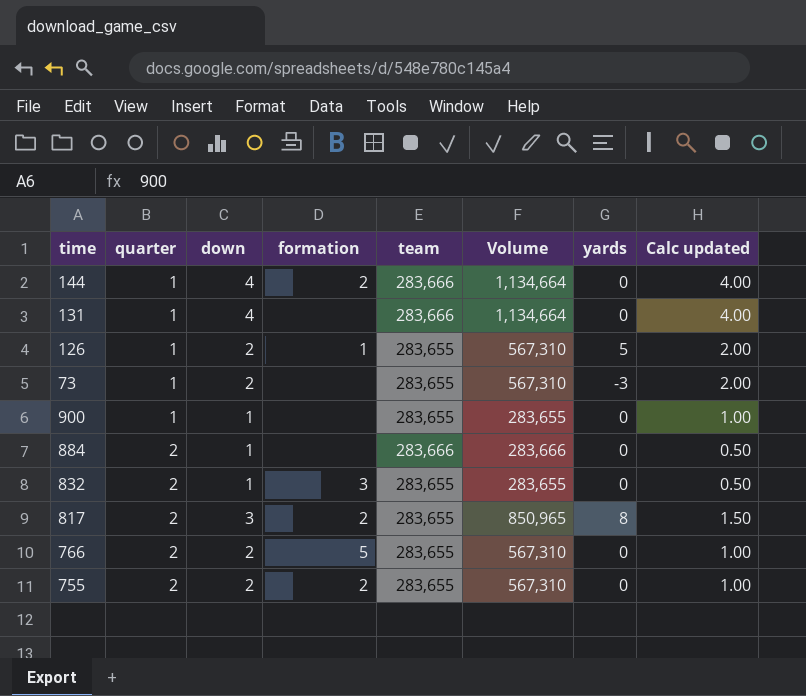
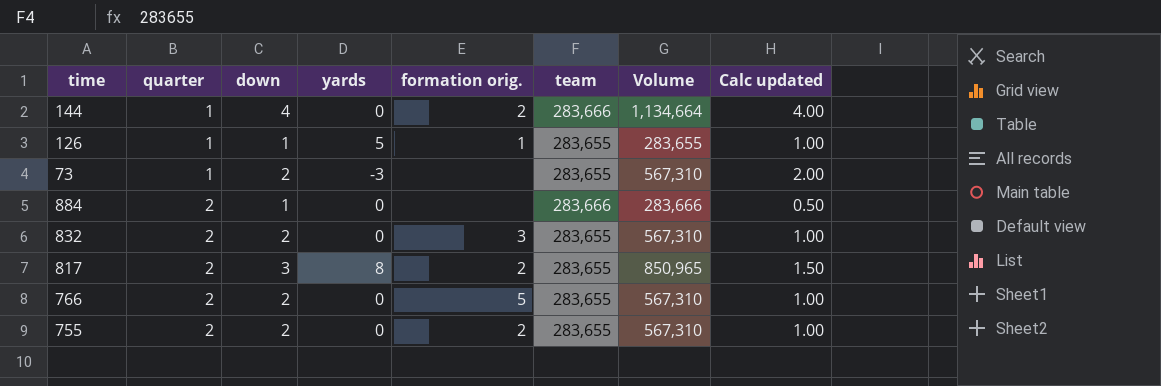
column yards | position: 7 -> 4
column name: formation -> formation orig.
row 131: 1 | 4 | none | 283,666 | 1,134,664 | 0 | 4.00 -> none
row 900: 1 | 1 | none | 283,655 | 283,655 | 0 | 1.00 -> none
126 | down: 2 -> 1
126 | Volume: 567,310 -> 283,655
126 | Calc updated: 2.00 -> 1.00
832 | down: 1 -> 2
832 | Volume: 283,655 -> 567,310
832 | Calc updated: 0.50 -> 1.00

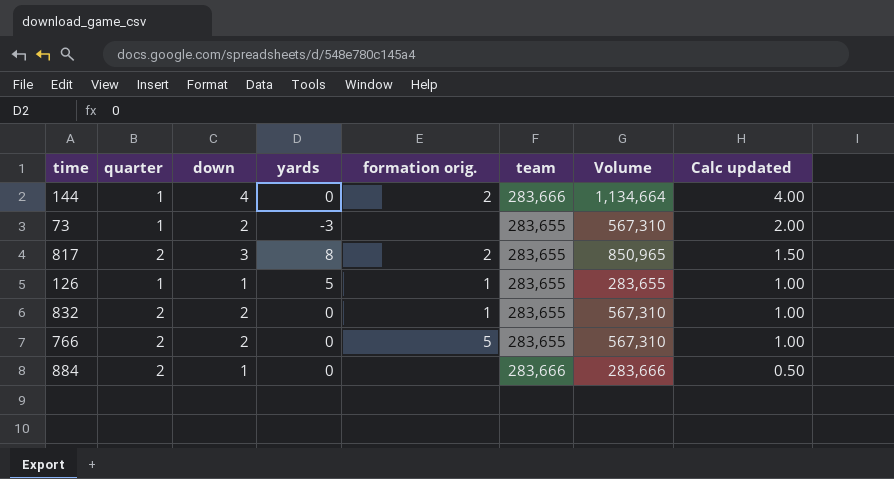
row order: quarter ascending -> Calc updated descending
row 755: 2 | 2 | 0 | 2 | 283,655 | 567,310 | 1.00 -> none
832 | formation orig.: 3 -> 1

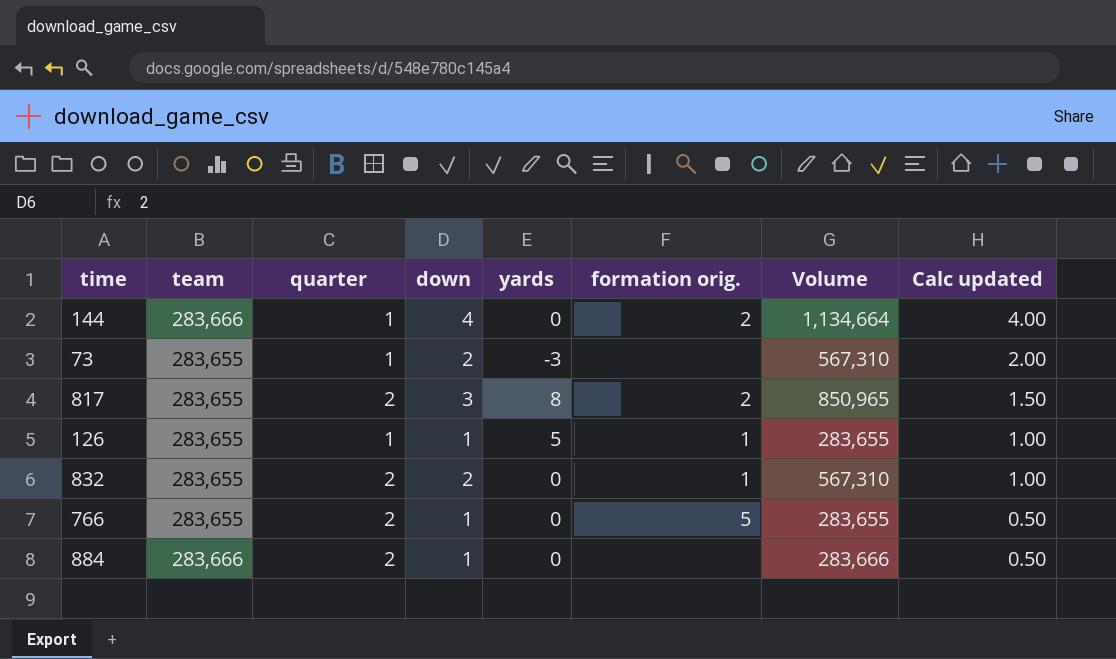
column team | position: 6 -> 2
766 | down: 2 -> 1
766 | Volume: 567,310 -> 283,655
766 | Calc updated: 1.00 -> 0.50

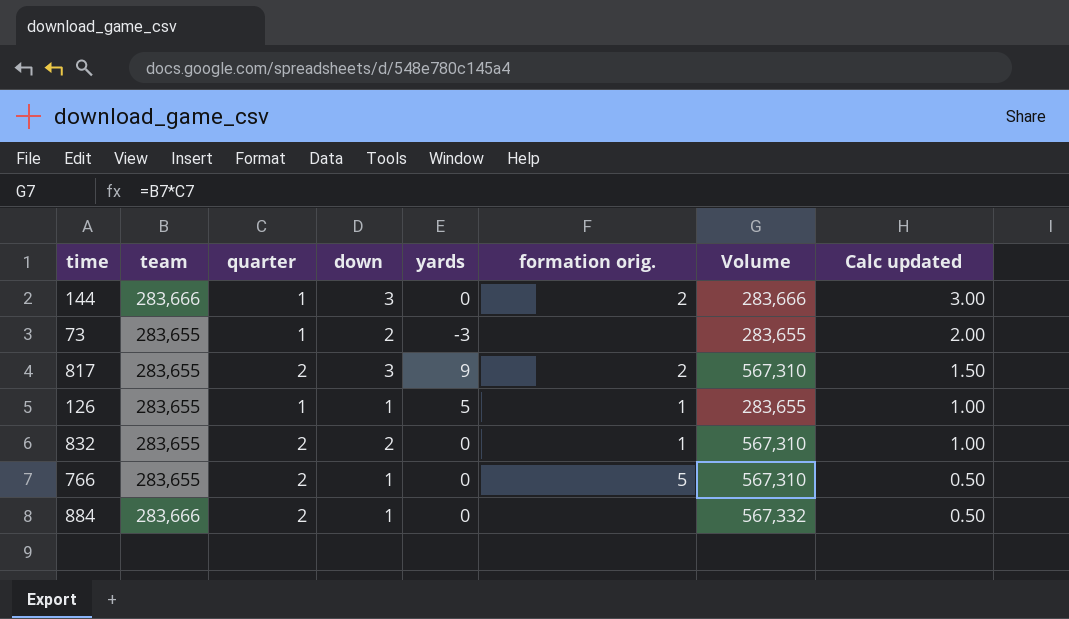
column Volume | formula: [team] * [down] -> [team] * [quarter]
144 | down: 4 -> 3
144 | Calc updated: 4.00 -> 3.00
817 | yards: 8 -> 9

